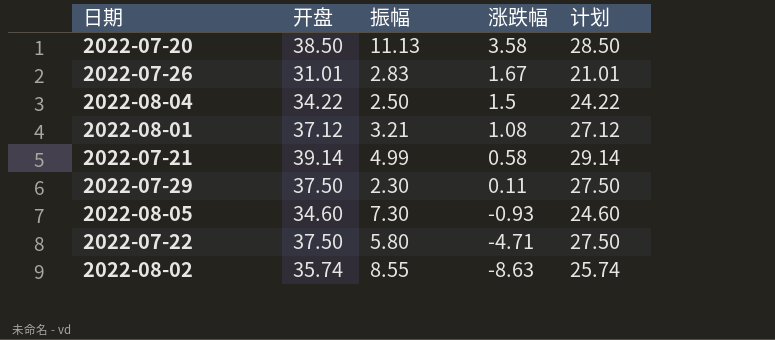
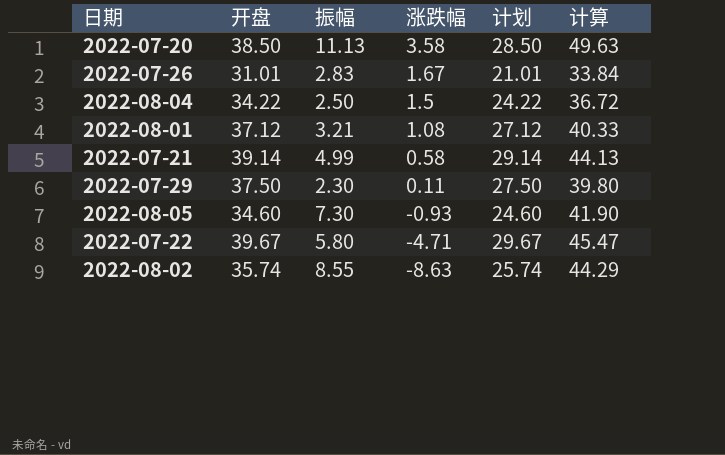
column 计算 | formula: none -> [开盘] + [振幅]
2022-07-22 | 开盘: 37.50 -> 39.67
2022-07-22 | 计划: 27.50 -> 29.67

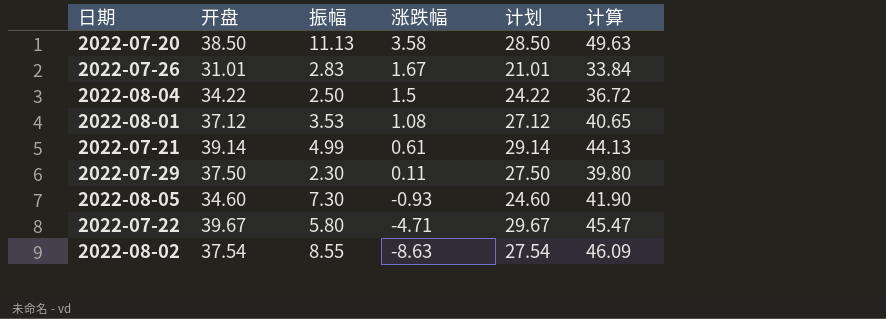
2022-08-01 | 振幅: 3.21 -> 3.53
2022-08-01 | 计算: 40.33 -> 40.65
2022-07-21 | 涨跌幅: 0.58 -> 0.61
2022-08-02 | 开盘: 35.74 -> 37.54
2022-08-02 | 计划: 25.74 -> 27.54
2022-08-02 | 计算: 44.29 -> 46.09

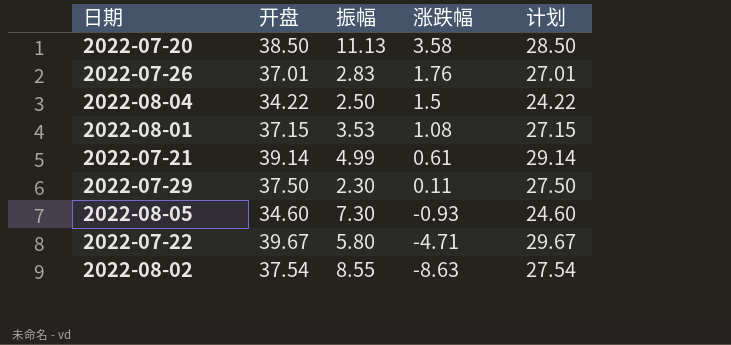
column 计算 | formula: [开盘] + [振幅] -> none
2022-07-26 | 开盘: 31.01 -> 37.01
2022-07-26 | 涨跌幅: 1.67 -> 1.76
2022-07-26 | 计划: 21.01 -> 27.01
2022-08-01 | 开盘: 37.12 -> 37.15
2022-08-01 | 计划: 27.12 -> 27.15

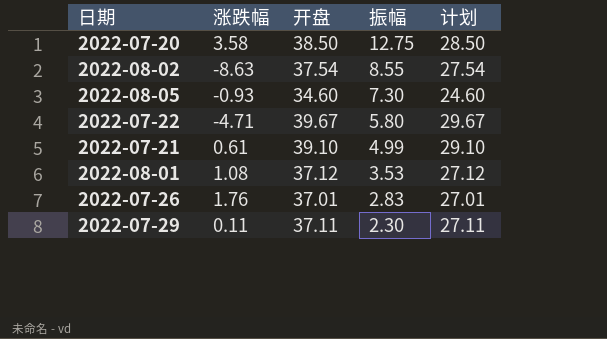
row order: 涨跌幅 descending -> 振幅 descending
column 涨跌幅 | position: 4 -> 2
row 2022-08-04: 34.22 | 2.50 | 1.5 | 24.22 -> none
2022-07-20 | 振幅: 11.13 -> 12.75
2022-07-21 | 开盘: 39.14 -> 39.10
2022-07-21 | 计划: 29.14 -> 29.10
2022-08-01 | 开盘: 37.15 -> 37.12
2022-08-01 | 计划: 27.15 -> 27.12
2022-07-29 | 开盘: 37.50 -> 37.11
2022-07-29 | 计划: 27.50 -> 27.11

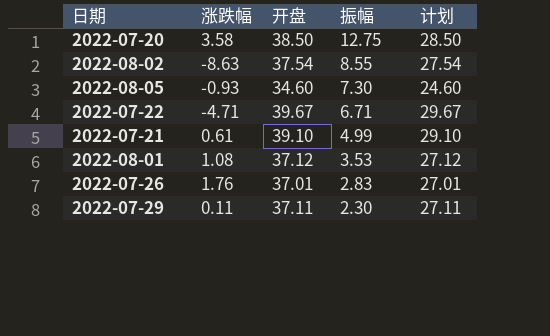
2022-07-22 | 振幅: 5.80 -> 6.71

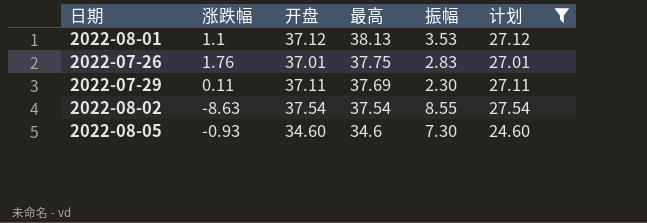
filter: none -> 计划 <= 27.54
row order: 振幅 descending -> 最高 descending
column 最高 | position: none -> 4
2022-08-01 | 涨跌幅: 1.08 -> 1.1

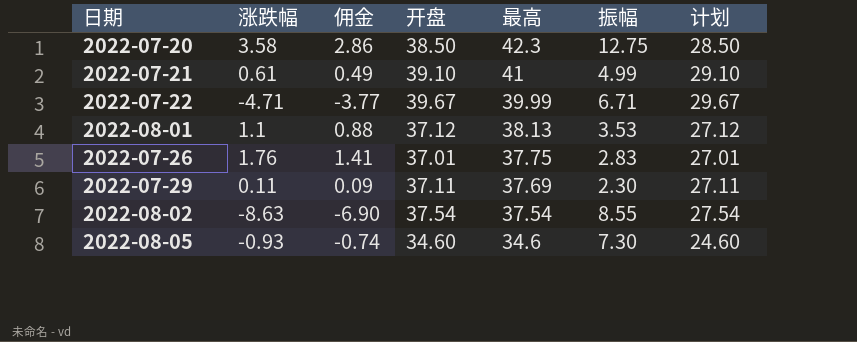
filter: 计划 <= 27.54 -> none
column 佣金 | formula: none -> [涨跌幅] * 0.8

